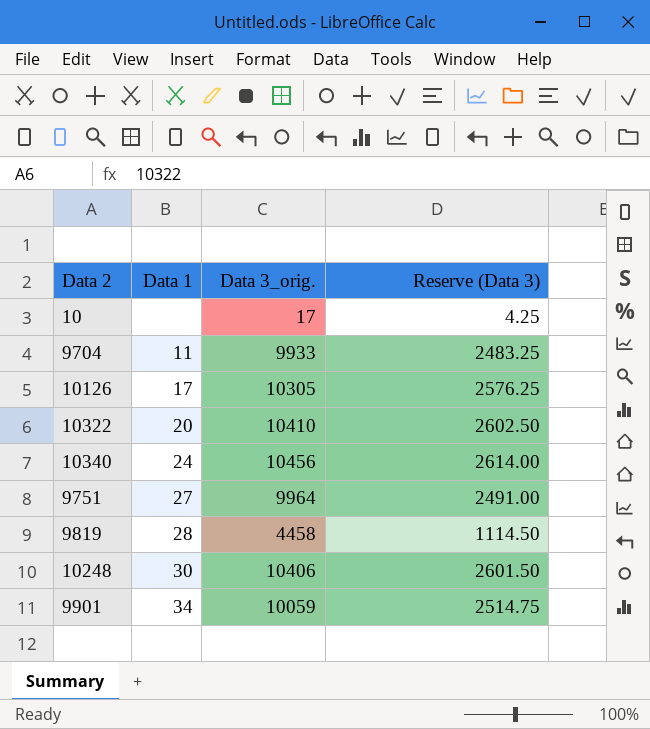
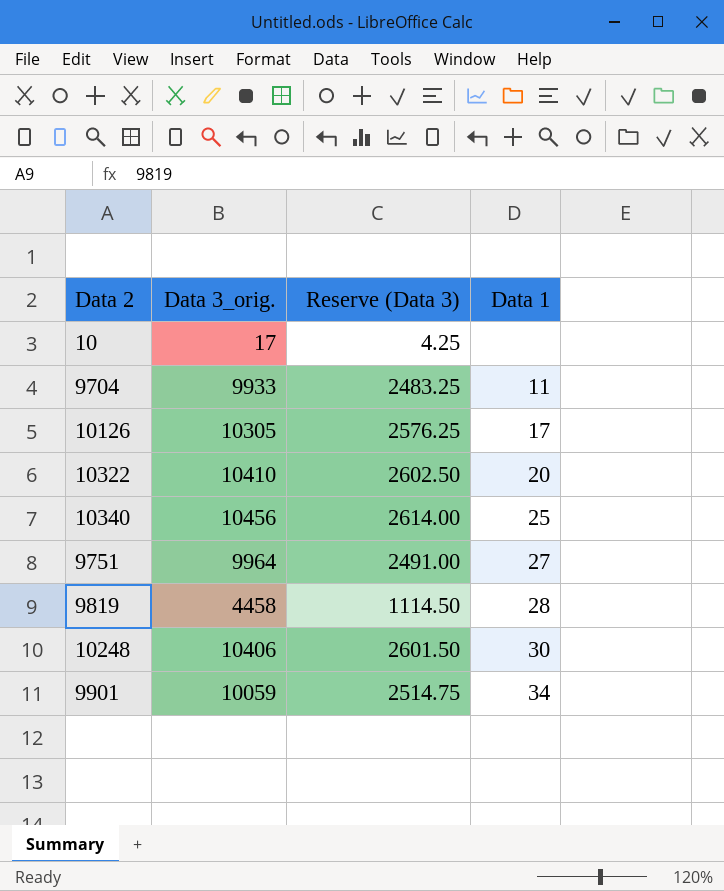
column Data 1 | position: 2 -> 4
10340 | Data 1: 24 -> 25

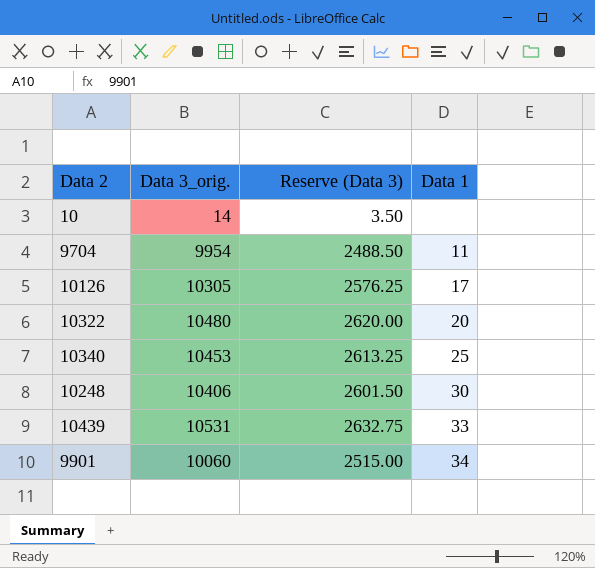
row 9751: 9964 | 2491.00 | 27 -> none
row 9819: 4458 | 1114.50 | 28 -> none
10 | Data 3_orig.: 17 -> 14
10 | Reserve (Data 3): 4.25 -> 3.50
9704 | Data 3_orig.: 9933 -> 9954
9704 | Reserve (Data 3): 2483.25 -> 2488.50
10322 | Data 3_orig.: 10410 -> 10480
10322 | Reserve (Data 3): 2602.50 -> 2620.00
10340 | Data 3_orig.: 10456 -> 10453
10340 | Reserve (Data 3): 2614.00 -> 2613.25
row 10439: none -> 10531 | 2632.75 | 33
9901 | Data 3_orig.: 10059 -> 10060
9901 | Reserve (Data 3): 2514.75 -> 2515.00

